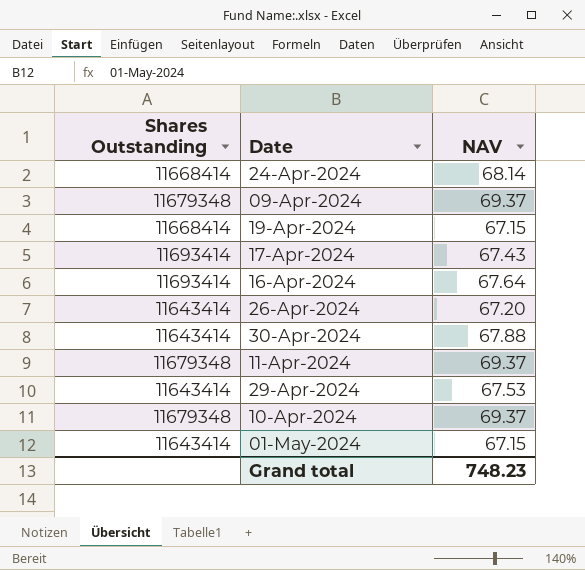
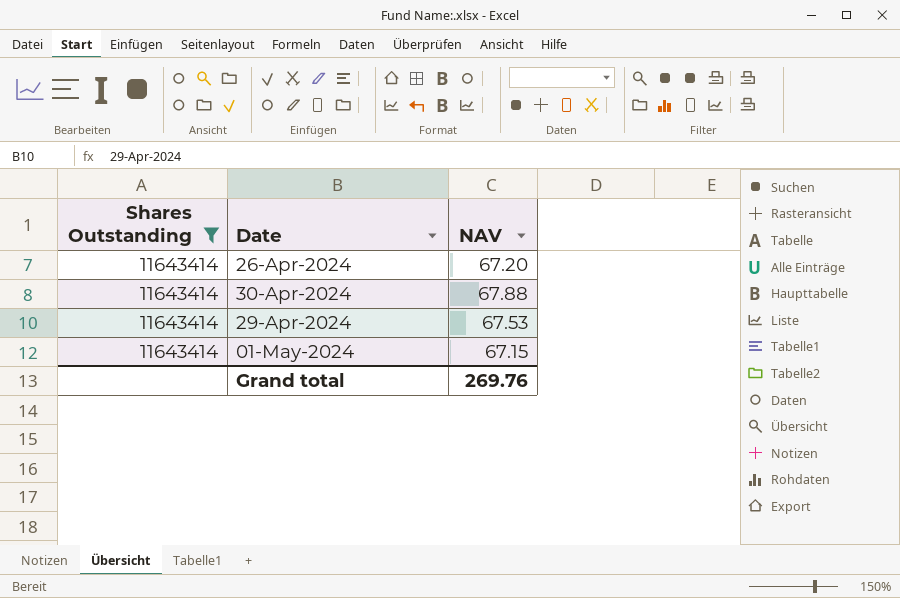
filter: none -> Shares Outstanding = 11643414
Grand total | NAV: 748.23 -> 269.76

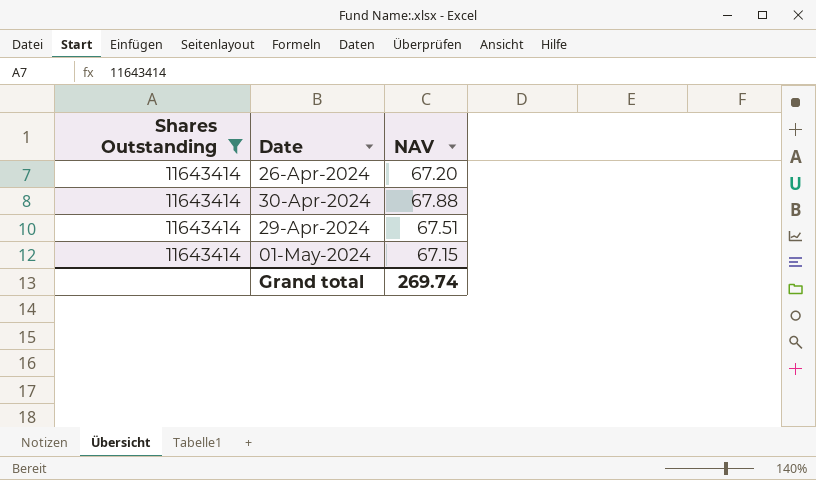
29-Apr-2024 | NAV: 67.53 -> 67.51
Grand total | NAV: 269.76 -> 269.74

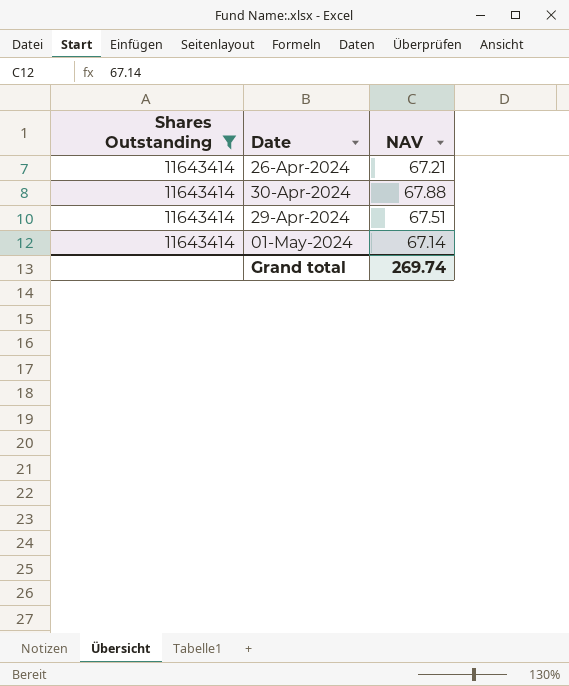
26-Apr-2024 | NAV: 67.20 -> 67.21
01-May-2024 | NAV: 67.15 -> 67.14

